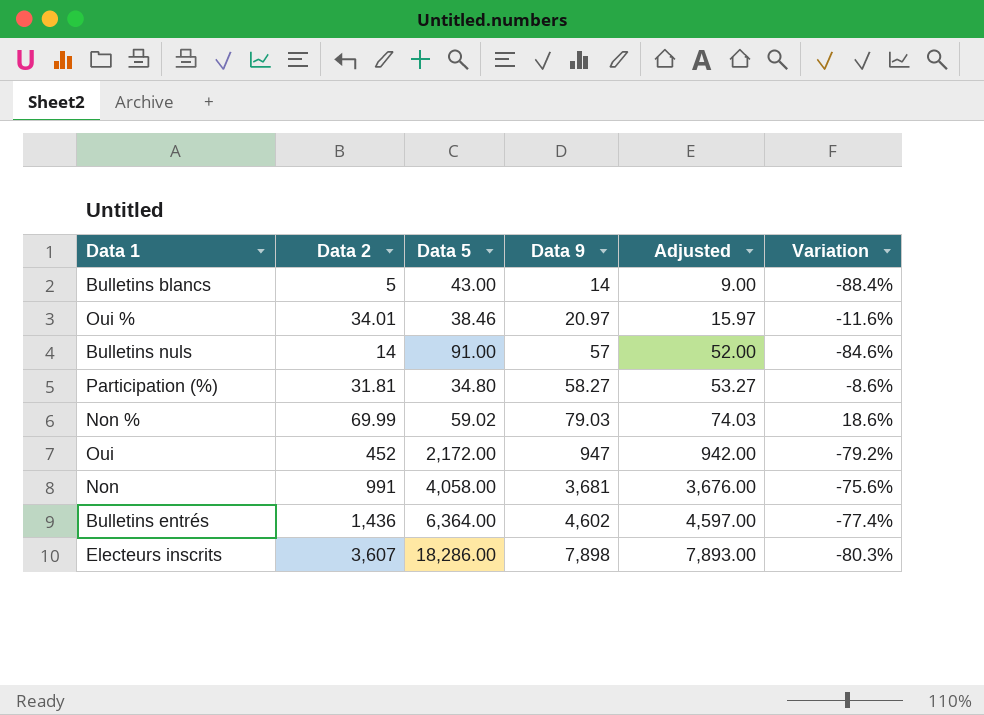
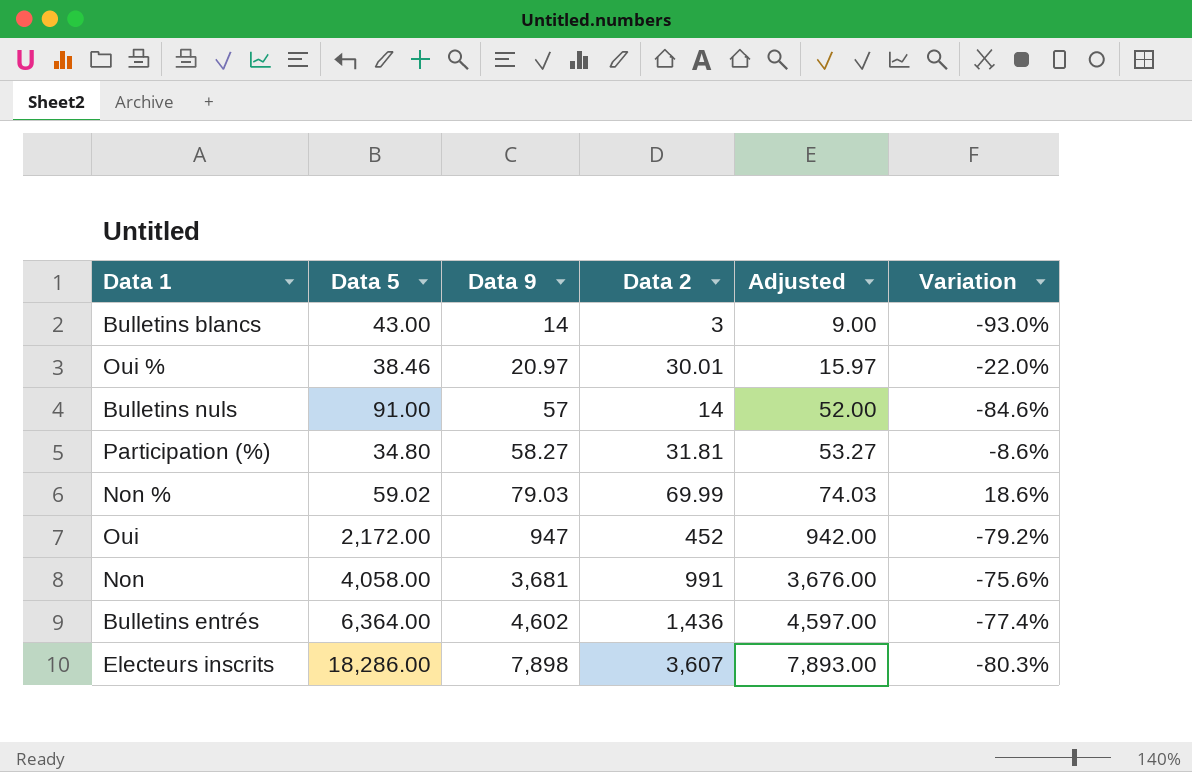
column Data 2 | position: 2 -> 4
Bulletins blancs | Data 2: 5 -> 3
Bulletins blancs | Variation: -88.4% -> -93.0%
Oui % | Data 2: 34.01 -> 30.01
Oui % | Variation: -11.6% -> -22.0%

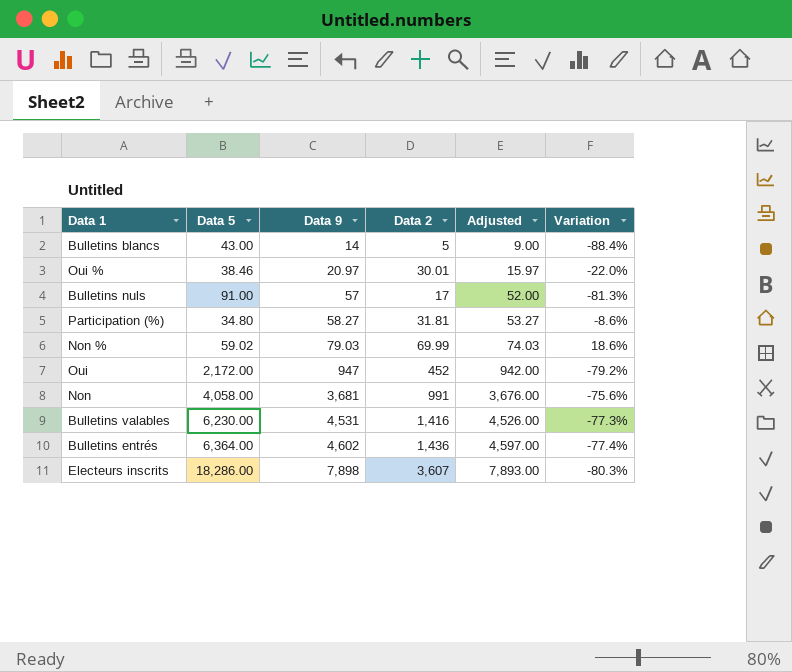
Bulletins blancs | Data 2: 3 -> 5
Bulletins blancs | Variation: -93.0% -> -88.4%
Bulletins nuls | Data 2: 14 -> 17
Bulletins nuls | Variation: -84.6% -> -81.3%
row Bulletins valables: none -> 6,230.00 | 4,531 | 1,416 | 4,526.00 | -77.3%

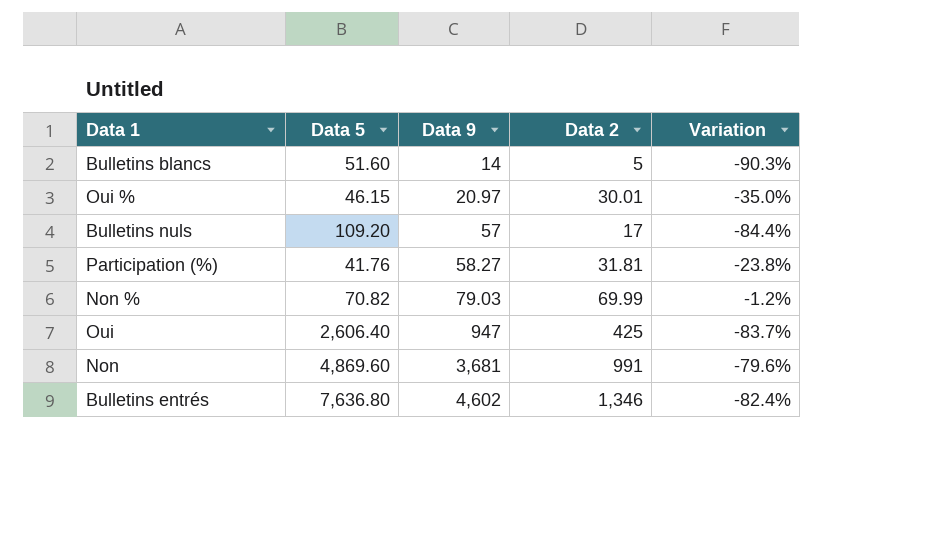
column Adjusted | formula: [Data 9] - 5 -> none
row Bulletins valables: 6,230.00 | 4,531 | 1,416 | 4,526.00 | -77.3% -> none
row Electeurs inscrits: 18,286.00 | 7,898 | 3,607 | 7,893.00 | -80.3% -> none
Bulletins blancs | Data 5: 43.00 -> 51.60
Bulletins blancs | Variation: -88.4% -> -90.3%
Oui % | Data 5: 38.46 -> 46.15
Oui % | Variation: -22.0% -> -35.0%
Bulletins nuls | Data 5: 91.00 -> 109.20
Bulletins nuls | Variation: -81.3% -> -84.4%
Participation (%) | Data 5: 34.80 -> 41.76
Participation (%) | Variation: -8.6% -> -23.8%
Non % | Data 5: 59.02 -> 70.82
Non % | Variation: 18.6% -> -1.2%
Oui | Data 5: 2,172.00 -> 2,606.40
Oui | Data 2: 452 -> 425
Oui | Variation: -79.2% -> -83.7%
Non | Data 5: 4,058.00 -> 4,869.60
Non | Variation: -75.6% -> -79.6%
Bulletins entrés | Data 5: 6,364.00 -> 7,636.80
Bulletins entrés | Data 2: 1,436 -> 1,346
Bulletins entrés | Variation: -77.4% -> -82.4%

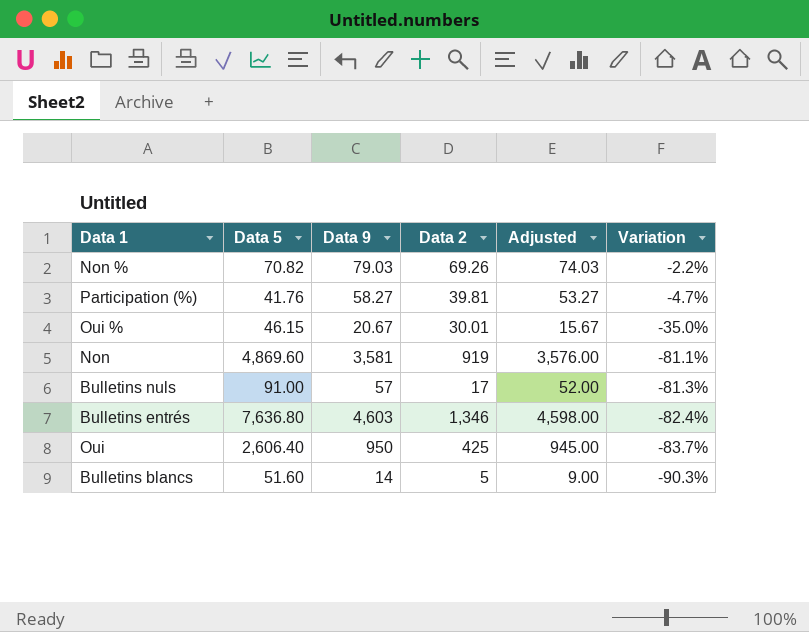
row order: Data 9 ascending -> Variation descending
column Adjusted | formula: none -> [Data 9] - 5
Non % | Data 2: 69.99 -> 69.26
Non % | Variation: -1.2% -> -2.2%
Participation (%) | Data 2: 31.81 -> 39.81
Participation (%) | Variation: -23.8% -> -4.7%
Oui % | Data 9: 20.97 -> 20.67
Non | Data 9: 3,681 -> 3,581
Non | Data 2: 991 -> 919
Non | Variation: -79.6% -> -81.1%
Bulletins nuls | Data 5: 109.20 -> 91.00
Bulletins nuls | Variation: -84.4% -> -81.3%
Bulletins entrés | Data 9: 4,602 -> 4,603
Oui | Data 9: 947 -> 950

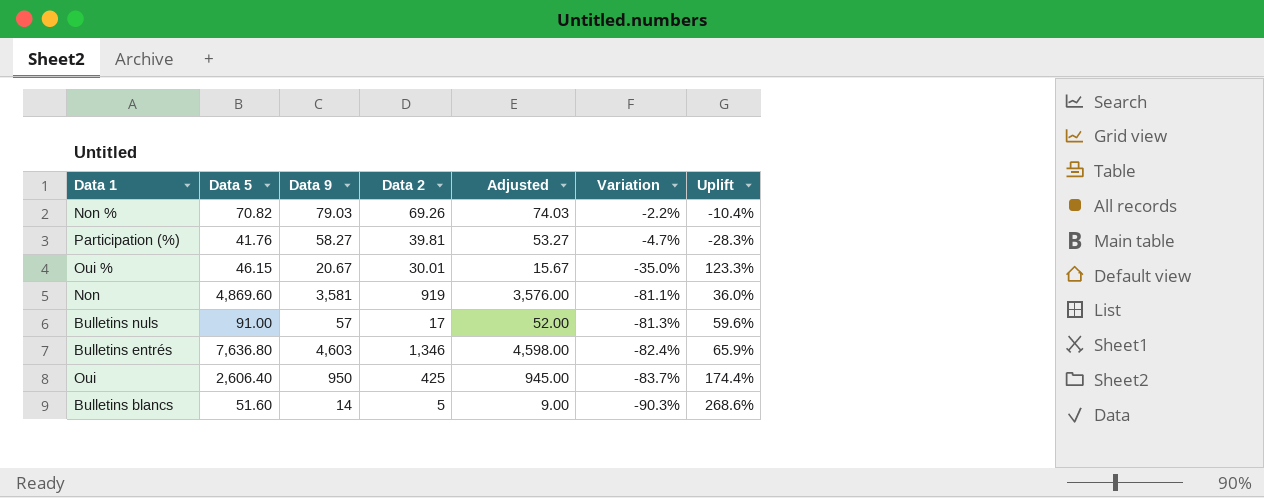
column Uplift | formula: none -> ([Data 5] - [Data 9]) / [Data 9]

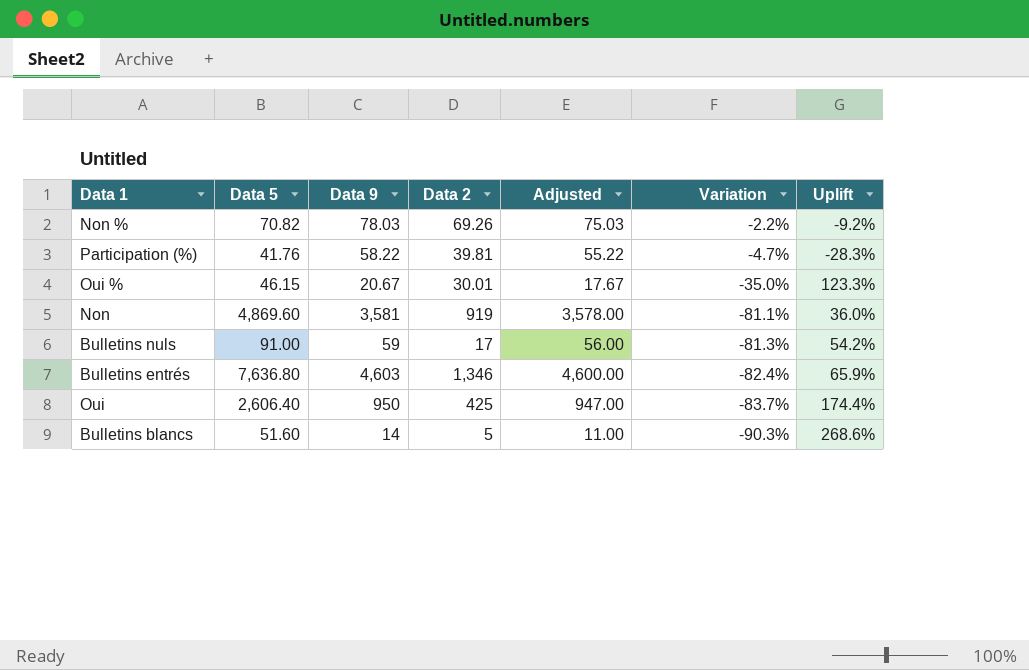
column Adjusted | formula: [Data 9] - 5 -> [Data 9] - 3
Non % | Data 9: 79.03 -> 78.03
Non % | Uplift: -10.4% -> -9.2%
Participation (%) | Data 9: 58.27 -> 58.22
Bulletins nuls | Data 9: 57 -> 59
Bulletins nuls | Uplift: 59.6% -> 54.2%

